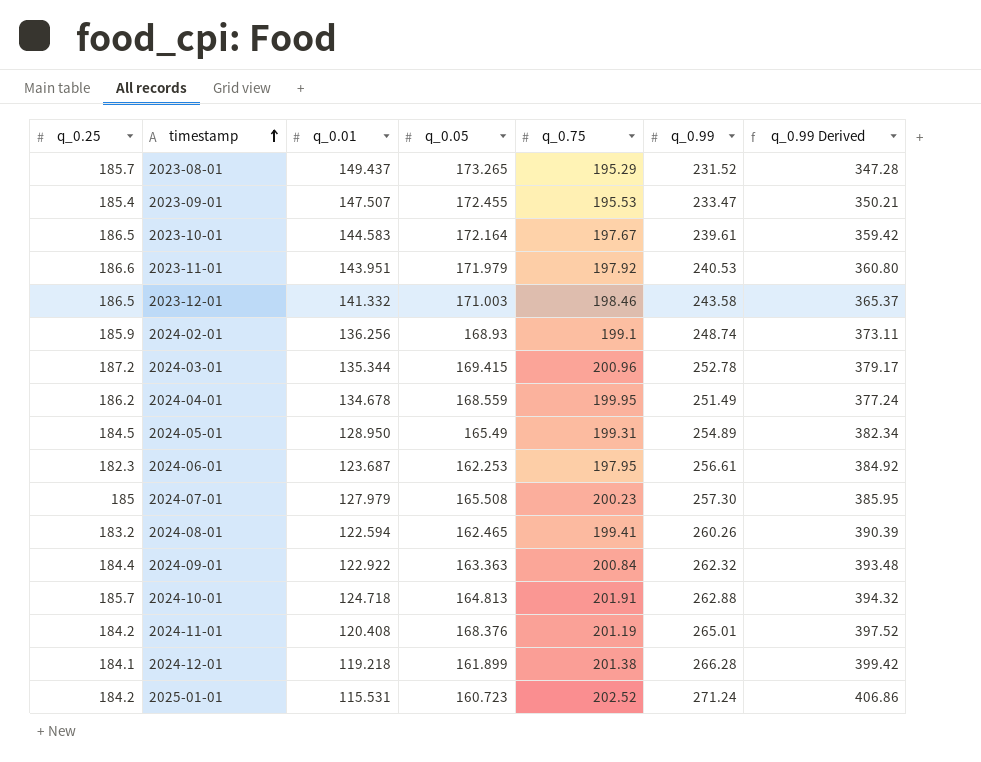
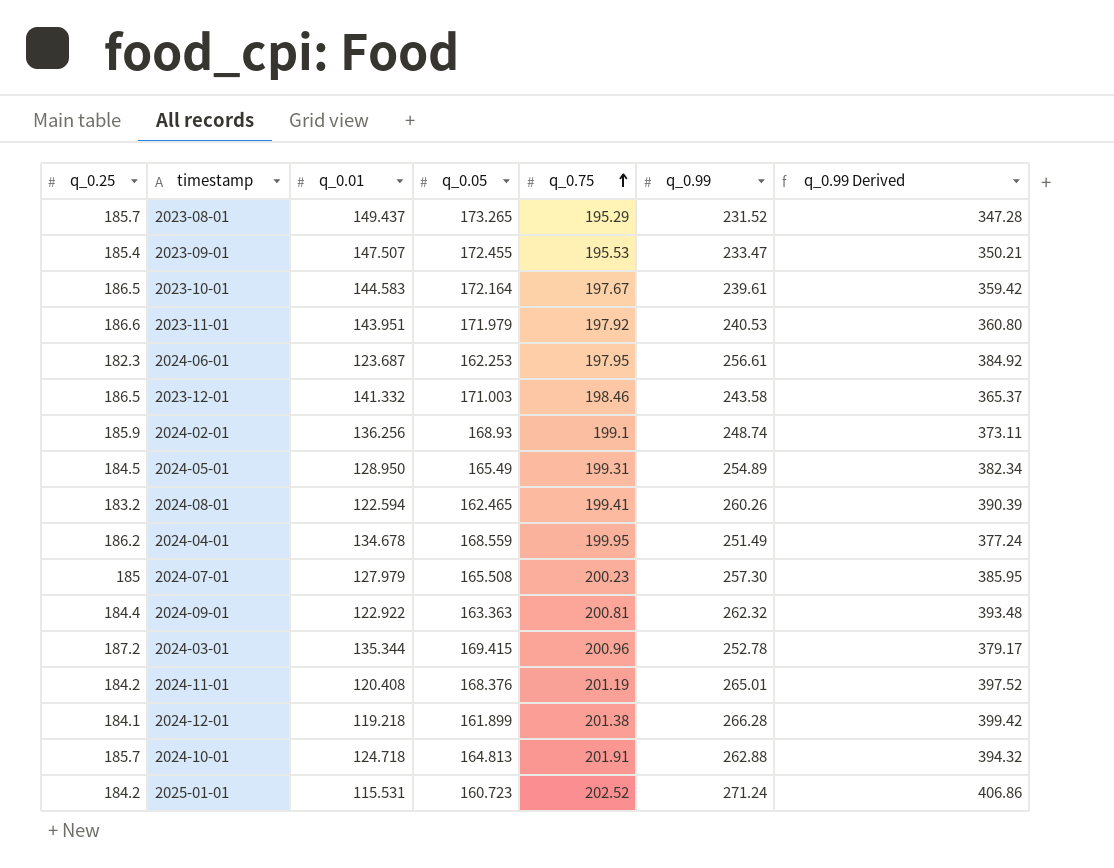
row order: timestamp ascending -> q_0.75 ascending
2024-09-01 | q_0.75: 200.84 -> 200.81

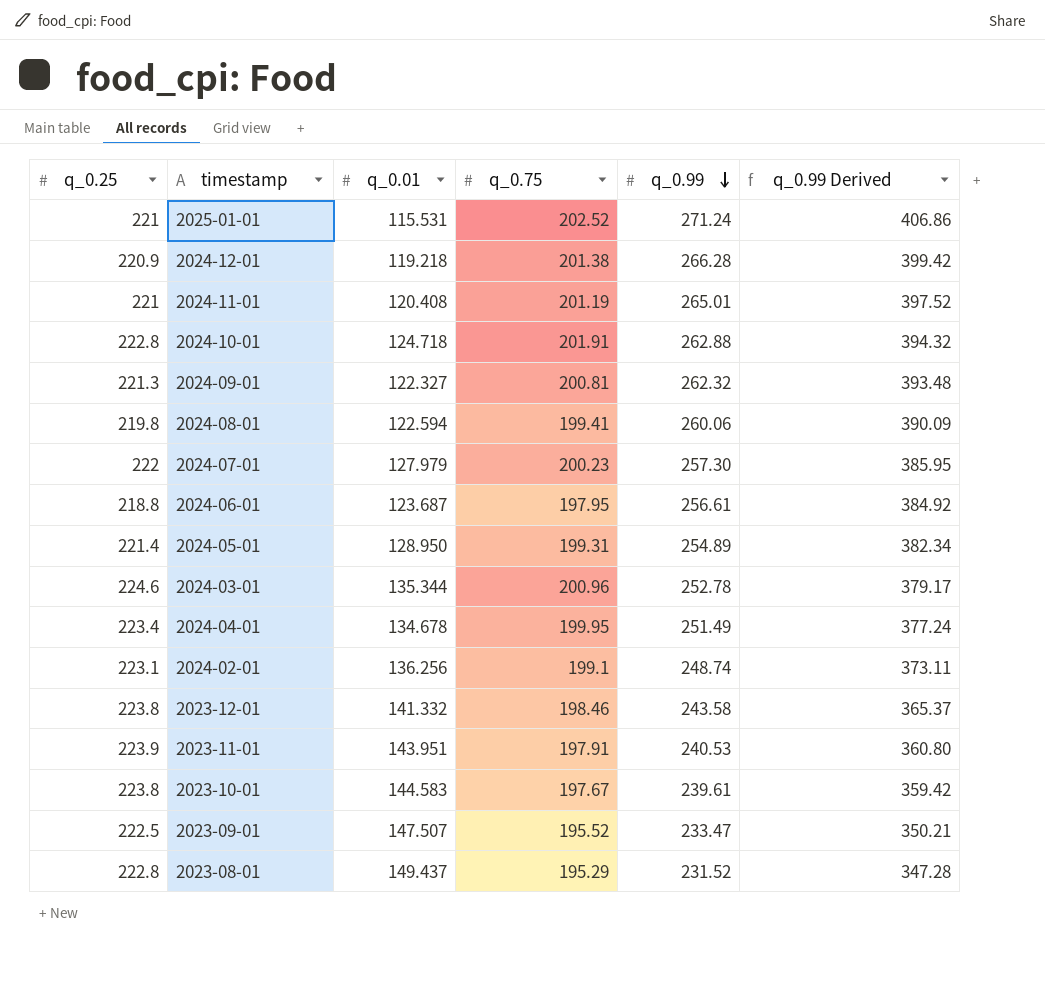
row order: q_0.75 ascending -> q_0.99 descending
column q_0.05 | position: 4 -> none
2025-01-01 | q_0.25: 184.2 -> 221
2024-12-01 | q_0.25: 184.1 -> 220.9
2024-11-01 | q_0.25: 184.2 -> 221
2024-10-01 | q_0.25: 185.7 -> 222.8
2024-09-01 | q_0.25: 184.4 -> 221.3
2024-09-01 | q_0.01: 122.922 -> 122.327
2024-08-01 | q_0.25: 183.2 -> 219.8
2024-08-01 | q_0.99: 260.26 -> 260.06
2024-08-01 | q_0.99 Derived: 390.39 -> 390.09
2024-07-01 | q_0.25: 185 -> 222
2024-06-01 | q_0.25: 182.3 -> 218.8
2024-05-01 | q_0.25: 184.5 -> 221.4
2024-03-01 | q_0.25: 187.2 -> 224.6
2024-04-01 | q_0.25: 186.2 -> 223.4
2024-02-01 | q_0.25: 185.9 -> 223.1
2023-12-01 | q_0.25: 186.5 -> 223.8
2023-11-01 | q_0.25: 186.6 -> 223.9
2023-11-01 | q_0.75: 197.92 -> 197.91
2023-10-01 | q_0.25: 186.5 -> 223.8
2023-09-01 | q_0.25: 185.4 -> 222.5
2023-09-01 | q_0.75: 195.53 -> 195.52
2023-08-01 | q_0.25: 185.7 -> 222.8

